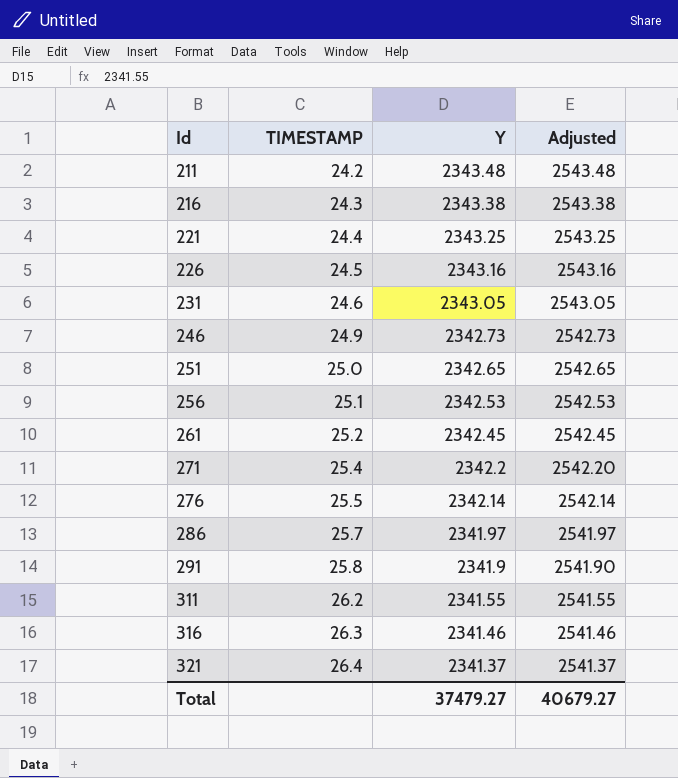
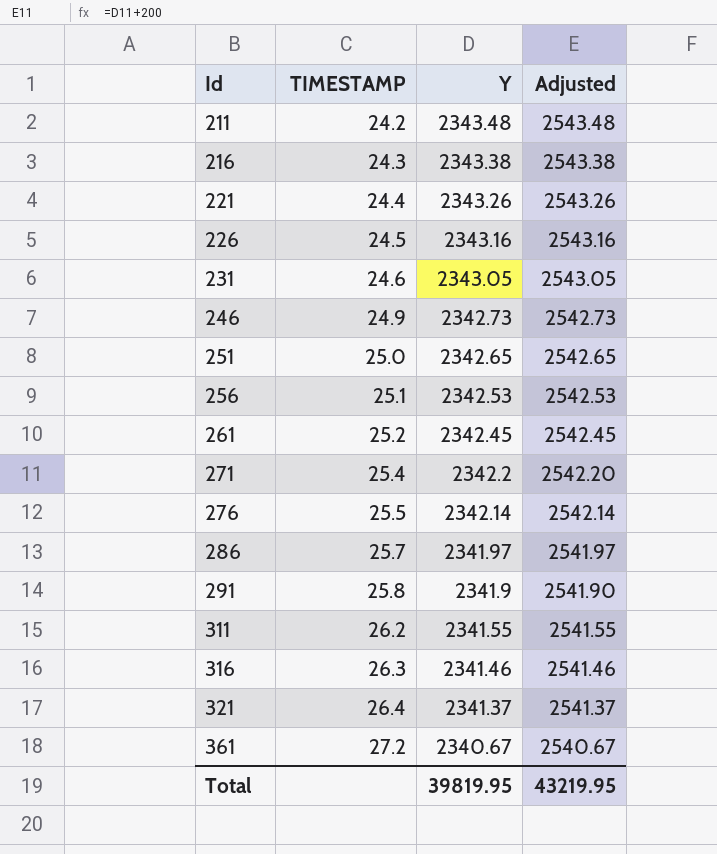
221 | Y: 2343.25 -> 2343.26
221 | Adjusted: 2543.25 -> 2543.26
row 361: none -> 27.2 | 2340.67 | 2540.67
Total | Y: 37479.27 -> 39819.95
Total | Adjusted: 40679.27 -> 43219.95

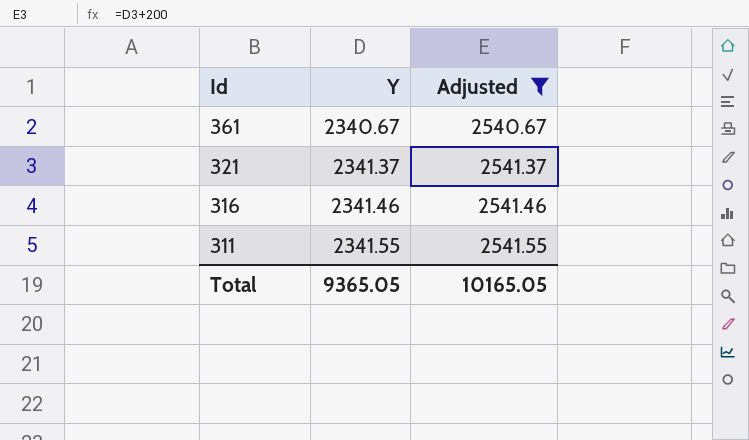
filter: none -> Adjusted <= 2541.55
row order: Id ascending -> Id descending
column TIMESTAMP | position: 2 -> none
Total | Y: 39819.95 -> 9365.05
Total | Adjusted: 43219.95 -> 10165.05

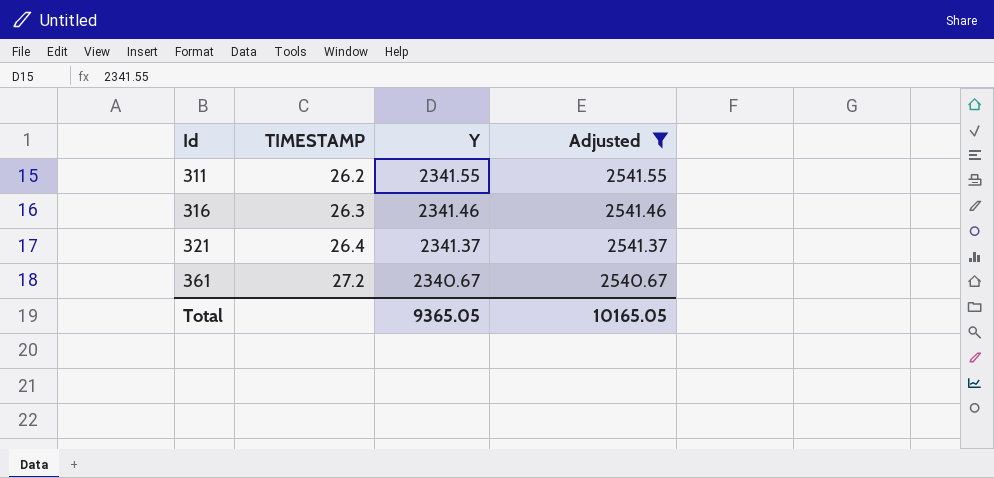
row order: Id descending -> Id ascending
column TIMESTAMP | position: none -> 2

